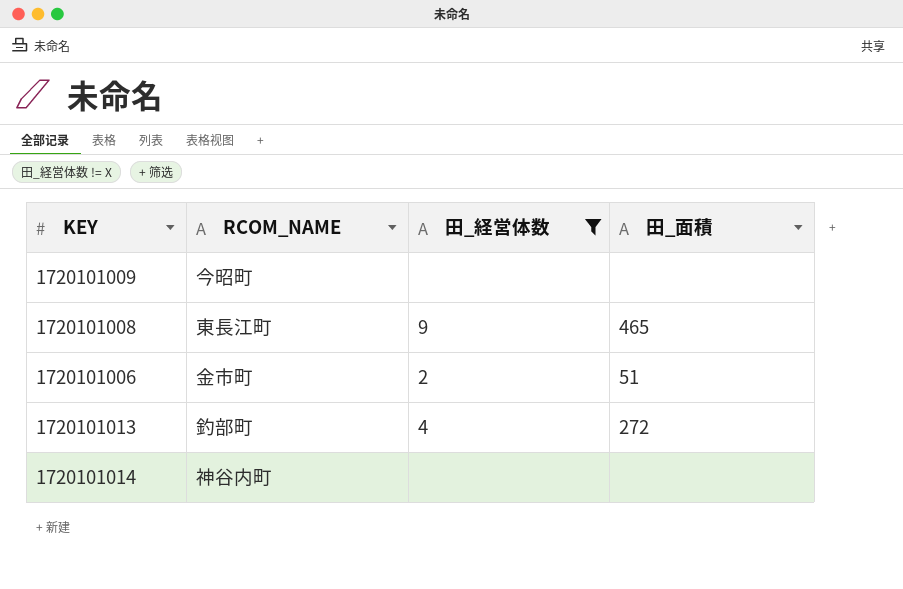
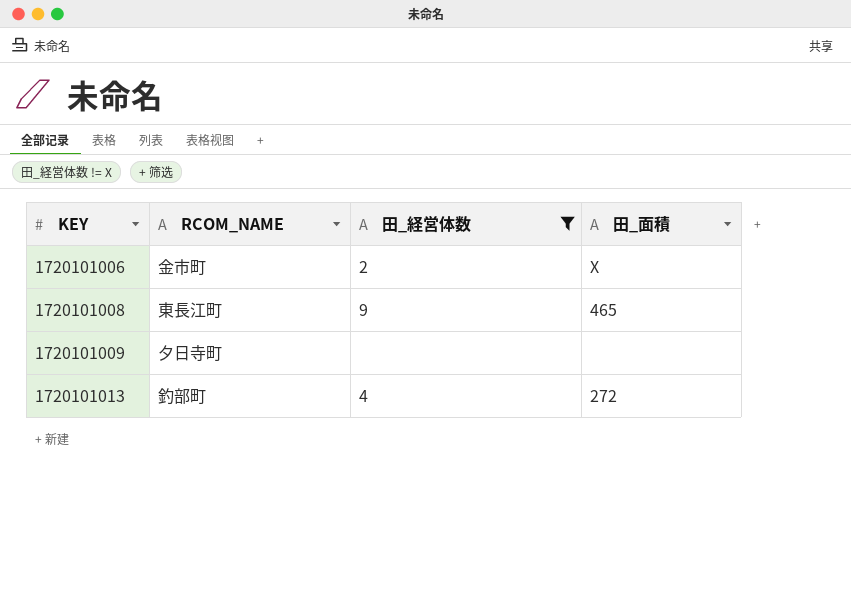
row order: none -> KEY ascending
row 1720101014: 神谷内町 | none | none -> none
1720101006 | 田_面積: 51 -> X
1720101009 | RCOM_NAME: 今昭町 -> 夕日寺町

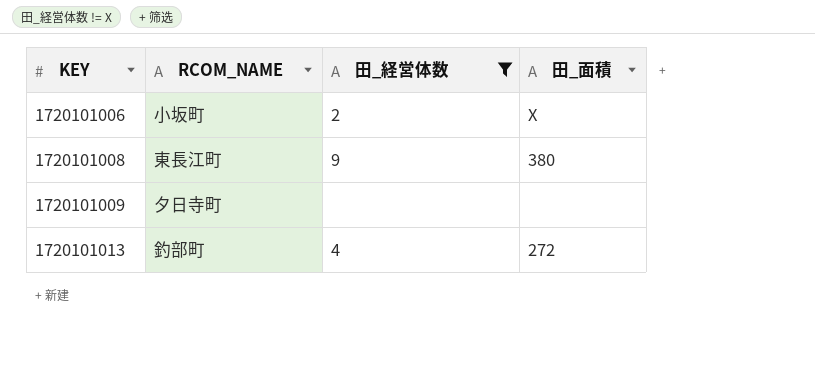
1720101006 | RCOM_NAME: 金市町 -> 小坂町
1720101008 | 田_面積: 465 -> 380

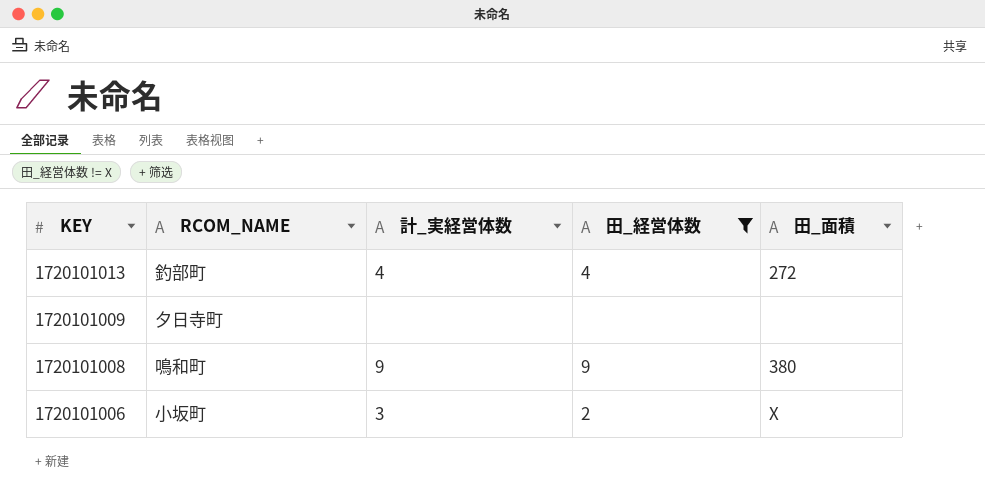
row order: KEY ascending -> KEY descending
column 計_実経営体数 | position: none -> 3
1720101008 | RCOM_NAME: 東長江町 -> 鳴和町

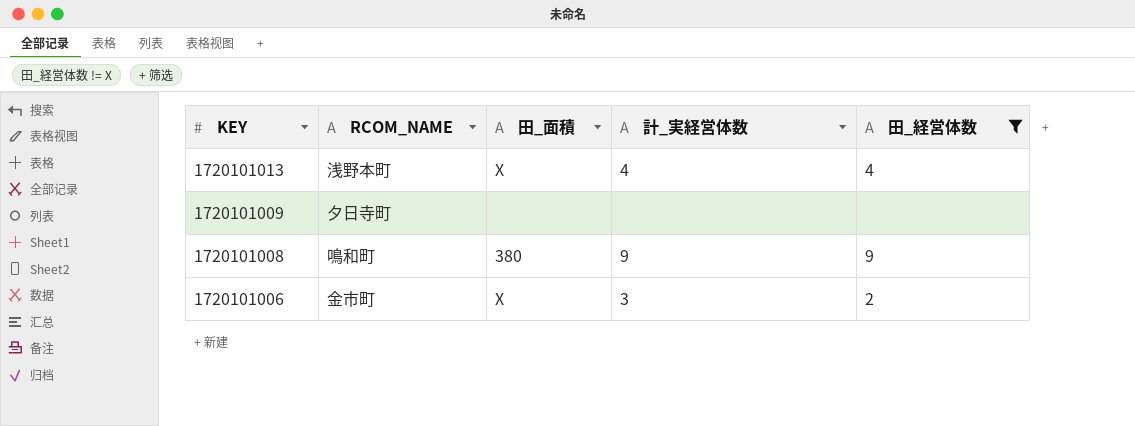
column 田_面積 | position: 5 -> 3
1720101013 | RCOM_NAME: 釣部町 -> 浅野本町
1720101013 | 田_面積: 272 -> X
1720101006 | RCOM_NAME: 小坂町 -> 金市町

